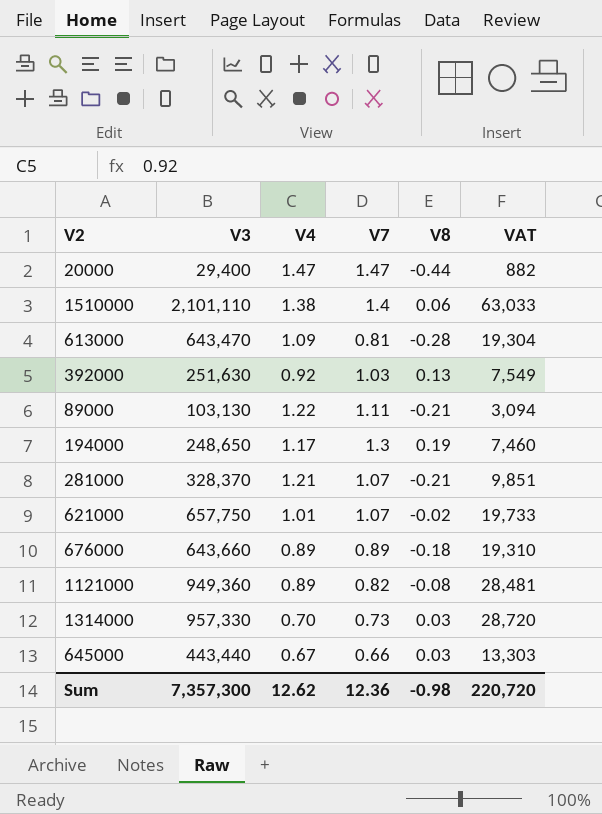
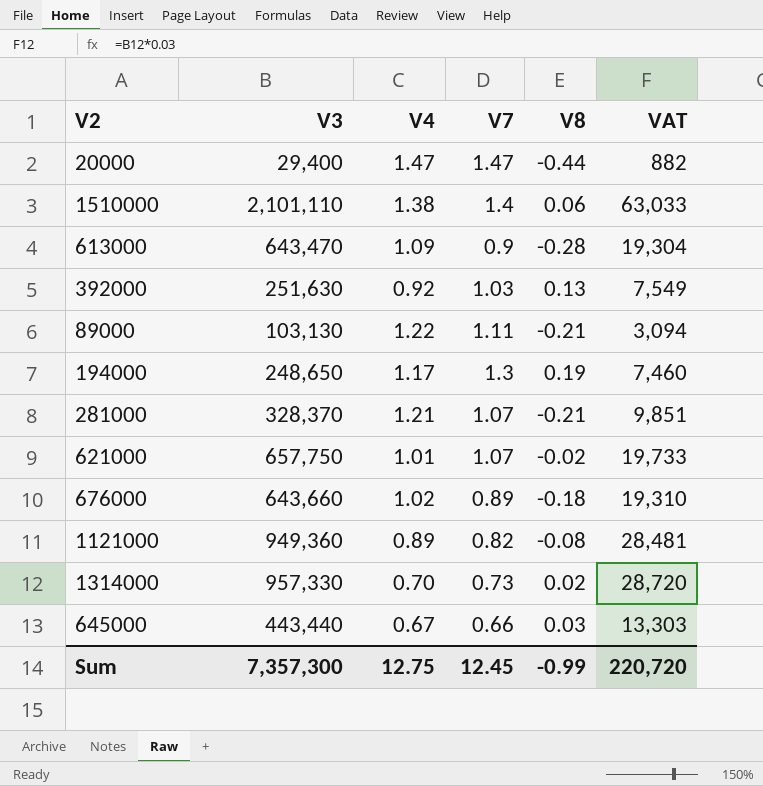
613000 | V7: 0.81 -> 0.9
676000 | V4: 0.89 -> 1.02
1314000 | V8: 0.03 -> 0.02
Sum | V4: 12.62 -> 12.75
Sum | V7: 12.36 -> 12.45
Sum | V8: -0.98 -> -0.99

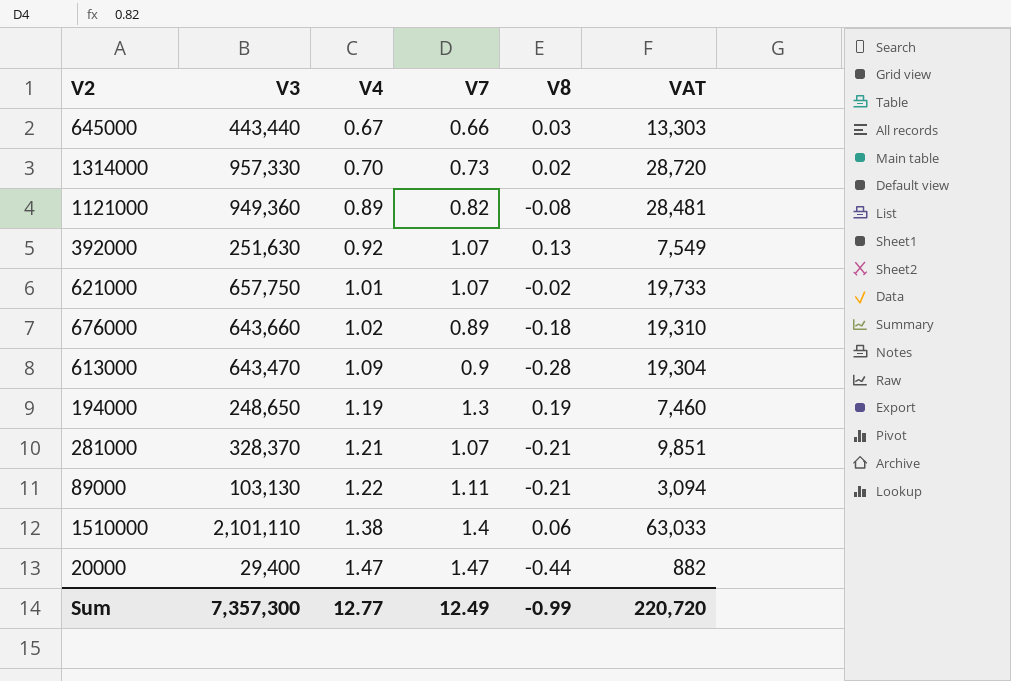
row order: none -> V4 ascending
392000 | V7: 1.03 -> 1.07
194000 | V4: 1.17 -> 1.19
Sum | V4: 12.75 -> 12.77
Sum | V7: 12.45 -> 12.49

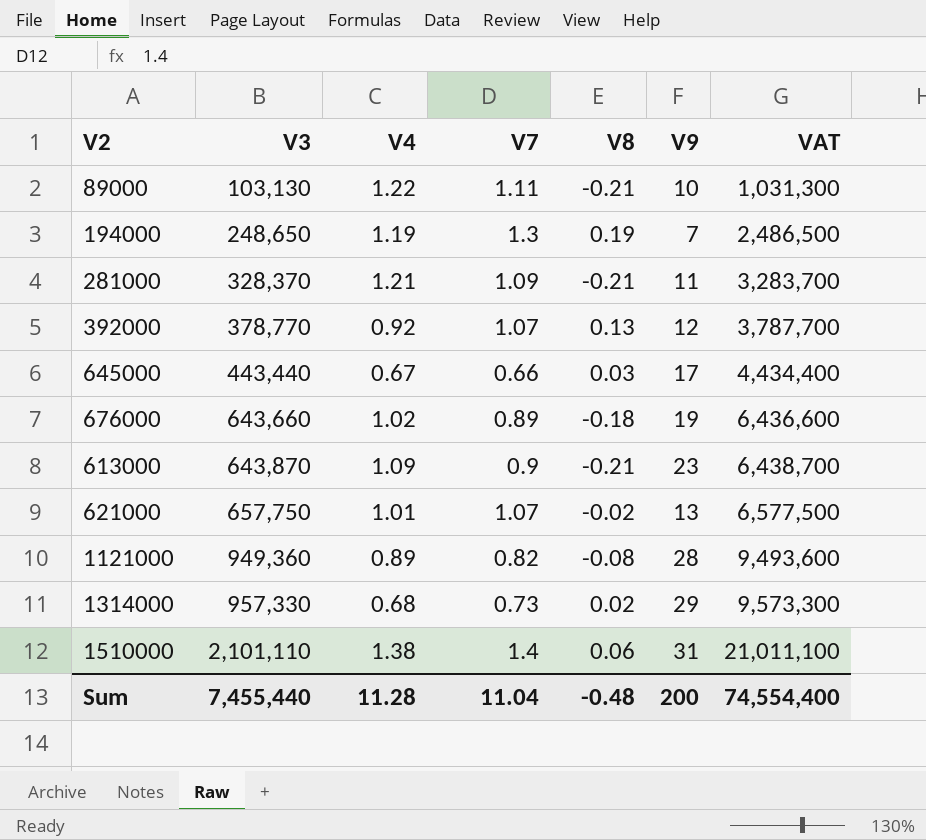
row order: V4 ascending -> V3 ascending
column V9 | position: none -> 6
column VAT | formula: [V3] * 0.03 -> [V3] * 10
row 20000: 29,400 | 1.47 | 1.47 | -0.44 | 882 -> none
281000 | V7: 1.07 -> 1.09
392000 | V3: 251,630 -> 378,770
613000 | V3: 643,470 -> 643,870
613000 | V8: -0.28 -> -0.21
1314000 | V4: 0.70 -> 0.68
Sum | V3: 7,357,300 -> 7,455,440
Sum | V4: 12.77 -> 11.28
Sum | V7: 12.49 -> 11.04
Sum | V8: -0.99 -> -0.48
Sum | VAT: 220,720 -> 74,554,400

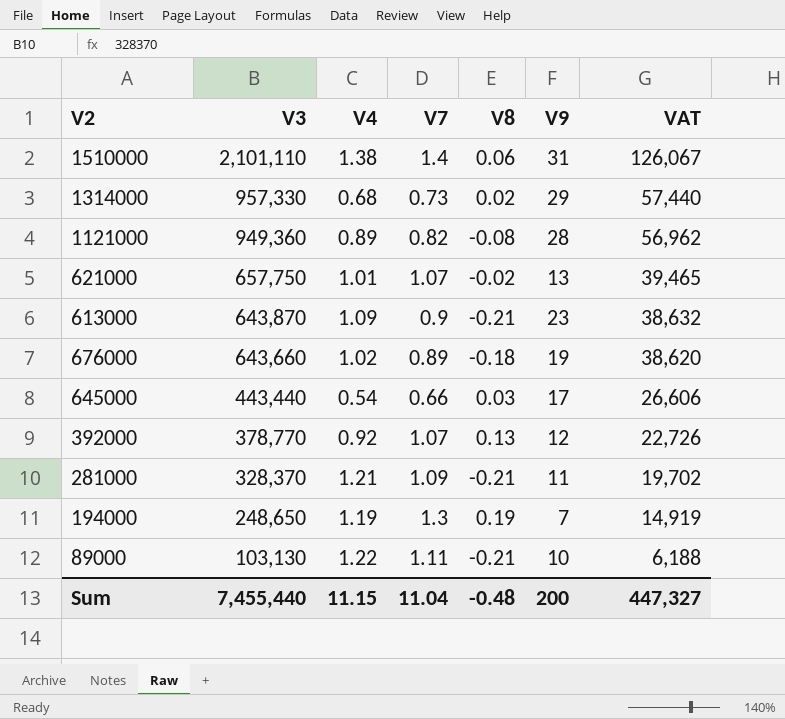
row order: V3 ascending -> V3 descending
column VAT | formula: [V3] * 10 -> [V3] * 0.06
645000 | V4: 0.67 -> 0.54
Sum | V4: 11.28 -> 11.15
Sum | VAT: 74,554,400 -> 447,327

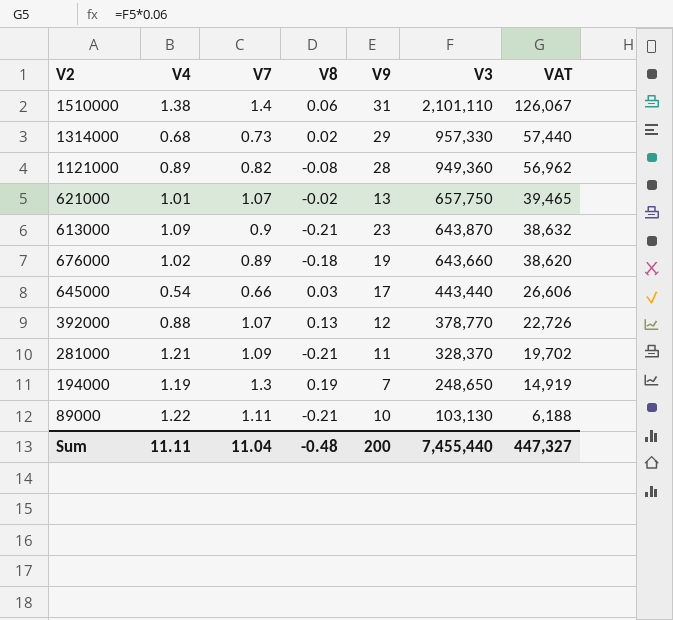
column V3 | position: 2 -> 6
392000 | V4: 0.92 -> 0.88
Sum | V4: 11.15 -> 11.11

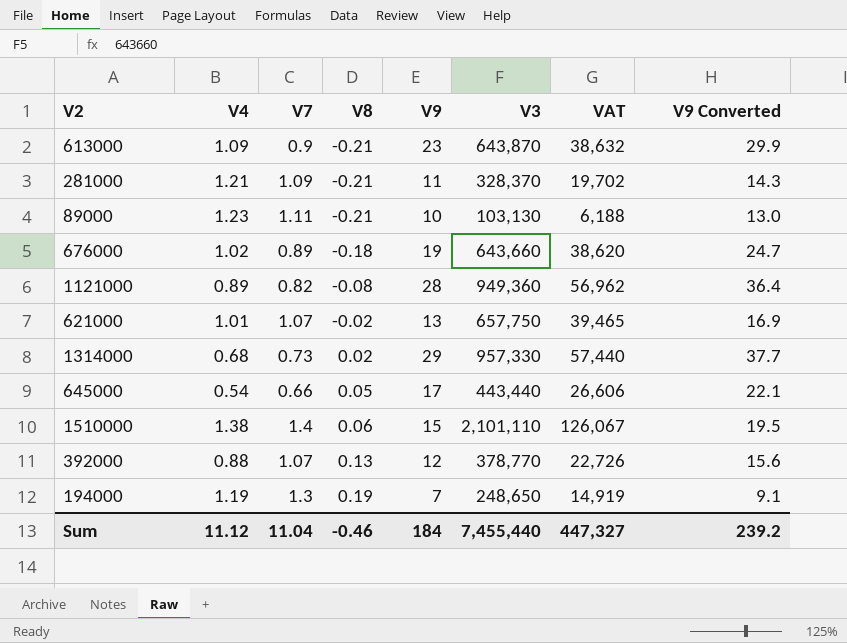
row order: V3 descending -> V8 ascending
column V9 Converted | formula: none -> [V9] * 1.3
89000 | V4: 1.22 -> 1.23
645000 | V8: 0.03 -> 0.05
1510000 | V9: 31 -> 15
Sum | V4: 11.11 -> 11.12
Sum | V8: -0.48 -> -0.46
Sum | V9: 200 -> 184

